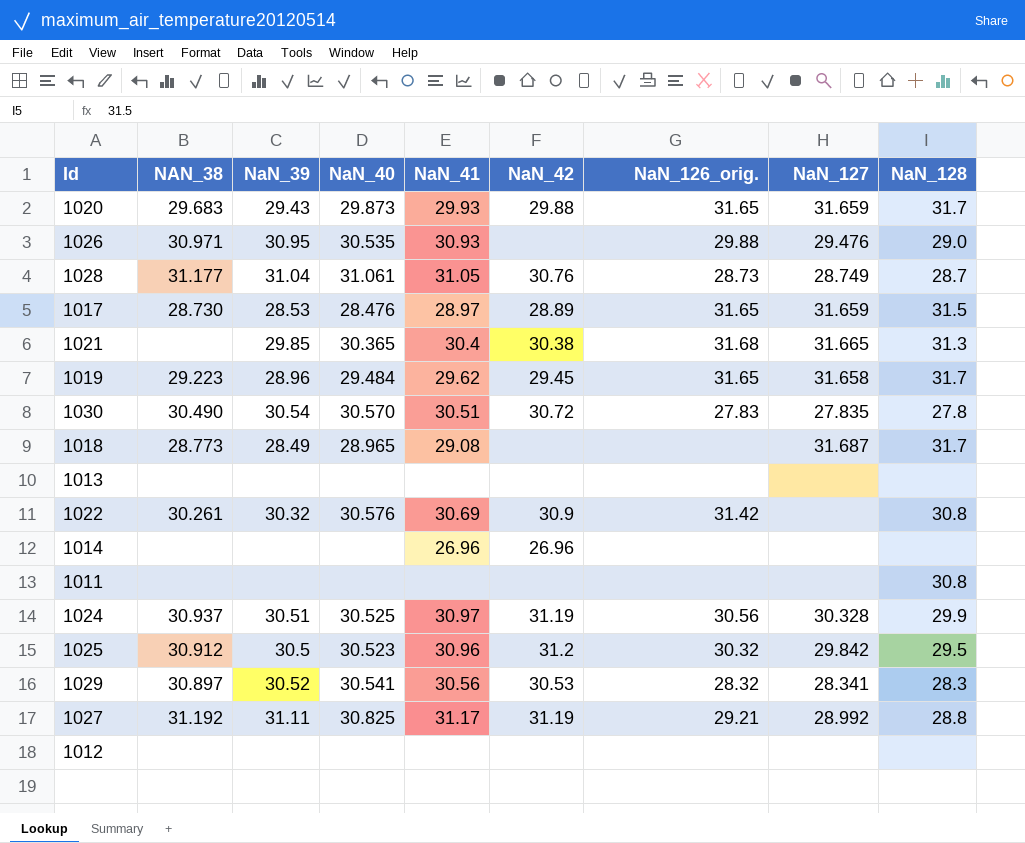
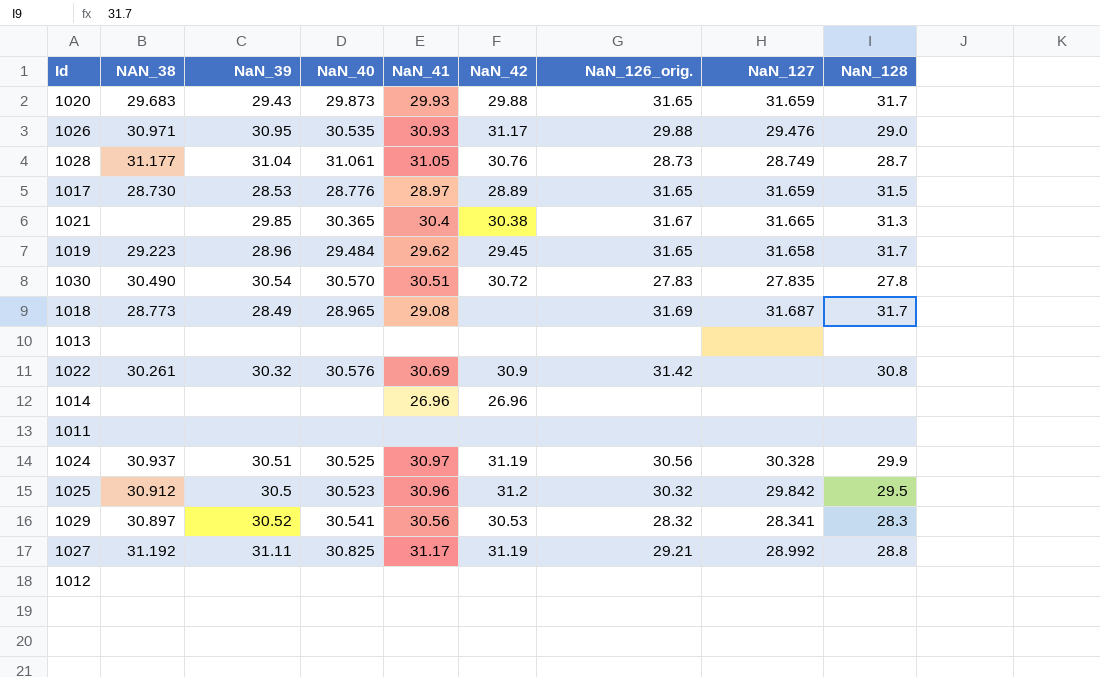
1026 | NaN_42: none -> 31.17
1017 | NaN_40: 28.476 -> 28.776
1021 | NaN_126_orig.: 31.68 -> 31.67
1018 | NaN_126_orig.: none -> 31.69
1011 | NaN_128: 30.8 -> none

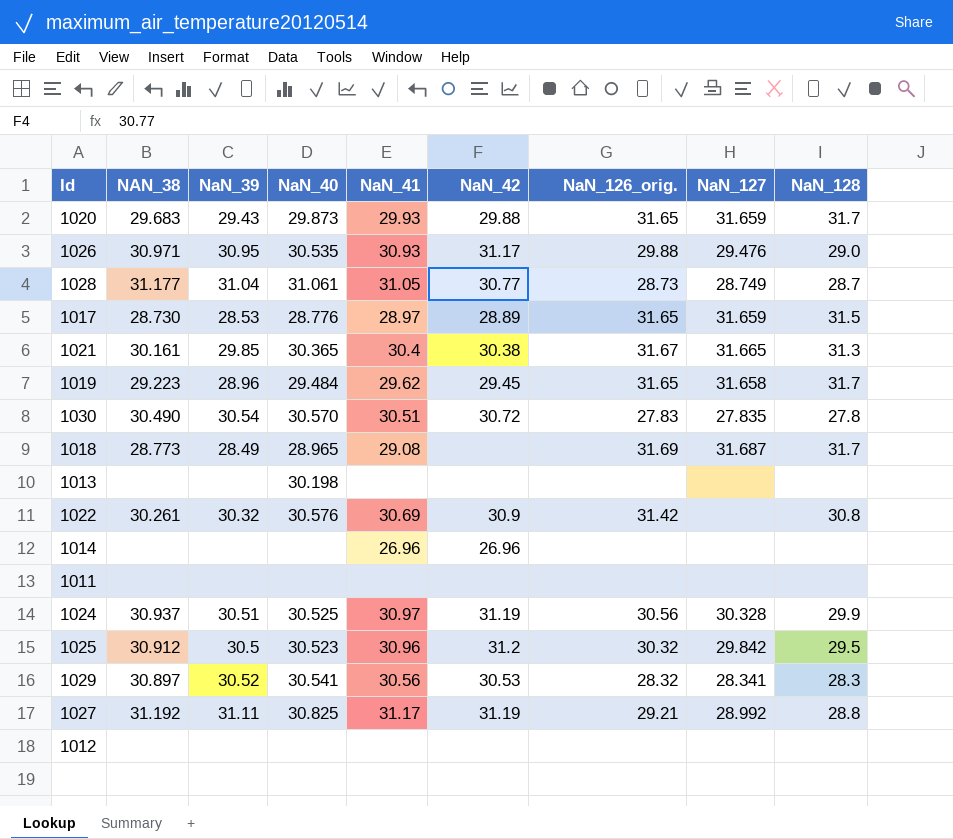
1028 | NaN_42: 30.76 -> 30.77
1021 | NAN_38: none -> 30.161
1013 | NaN_40: none -> 30.198

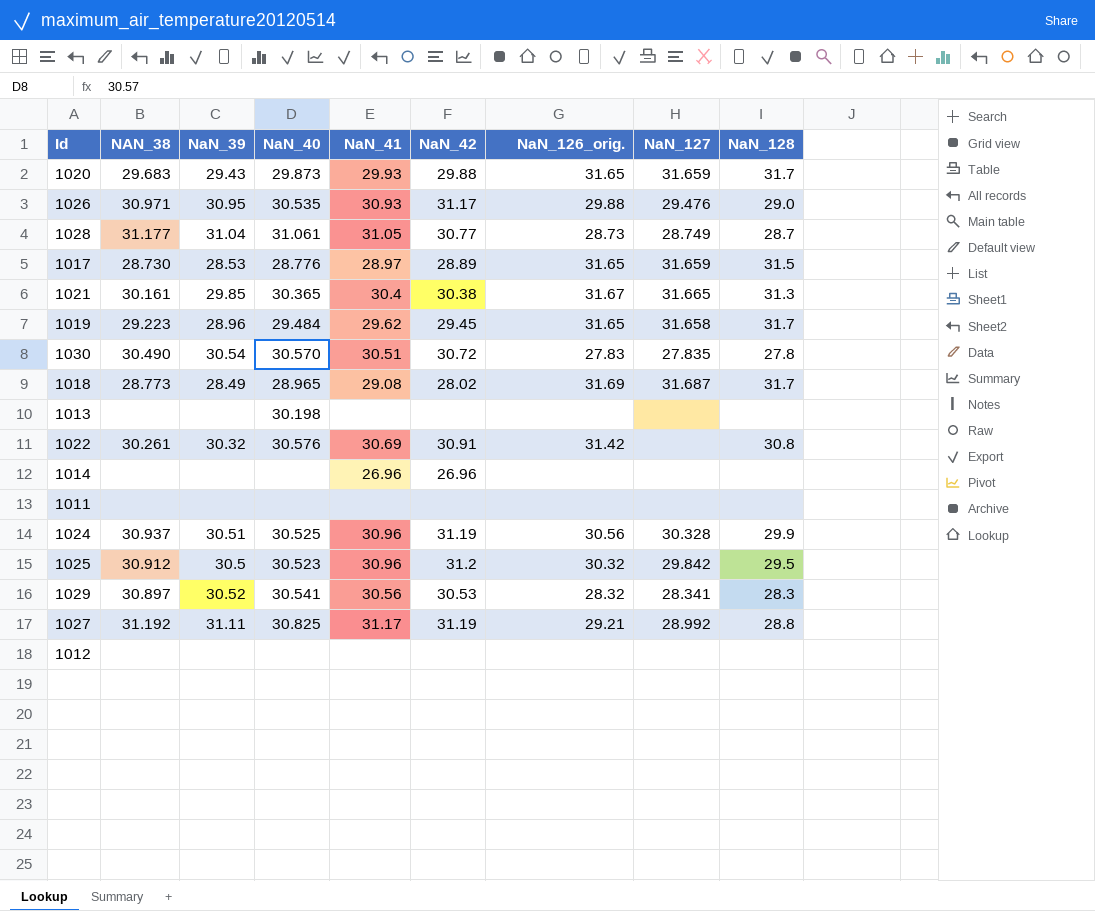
1018 | NaN_42: none -> 28.02
1022 | NaN_42: 30.9 -> 30.91
1024 | NaN_41: 30.97 -> 30.96

